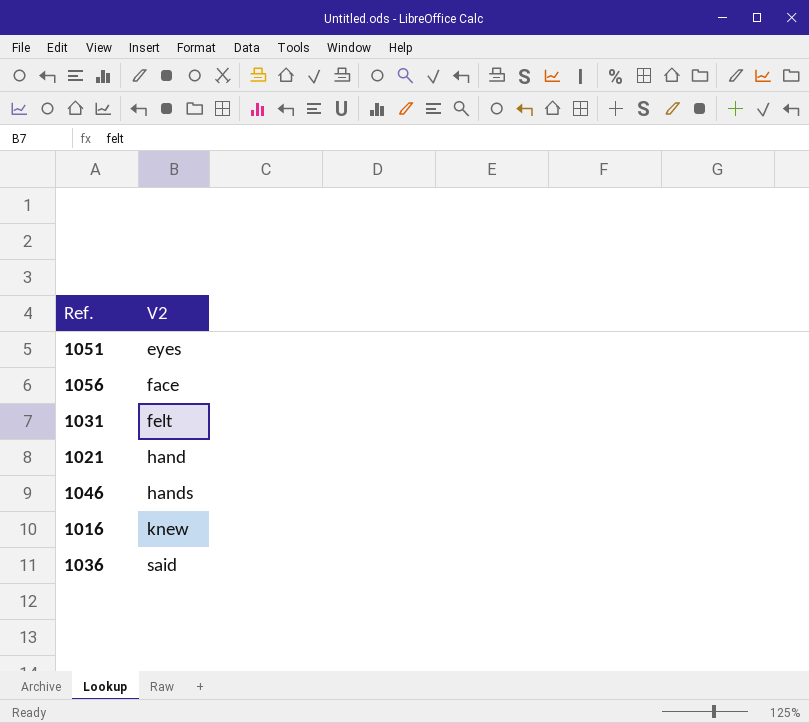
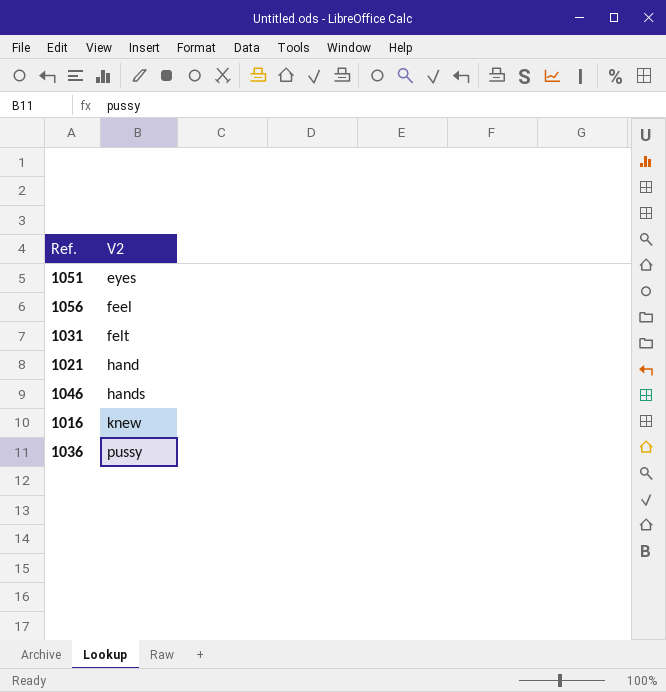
1056 | V2: face -> feel
1036 | V2: said -> pussy

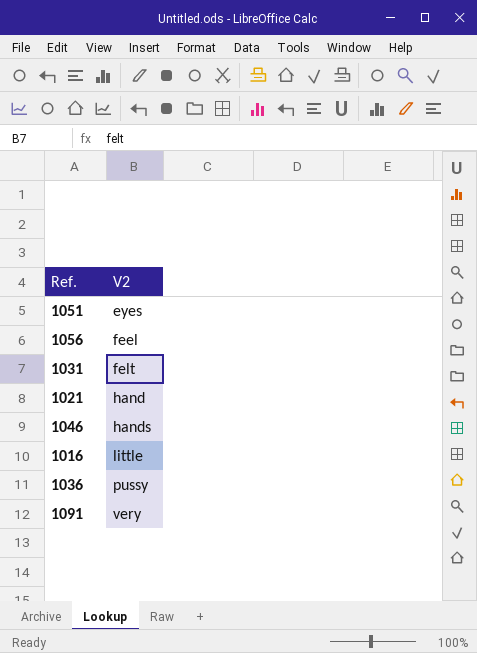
1016 | V2: knew -> little
row 1091: none -> very

